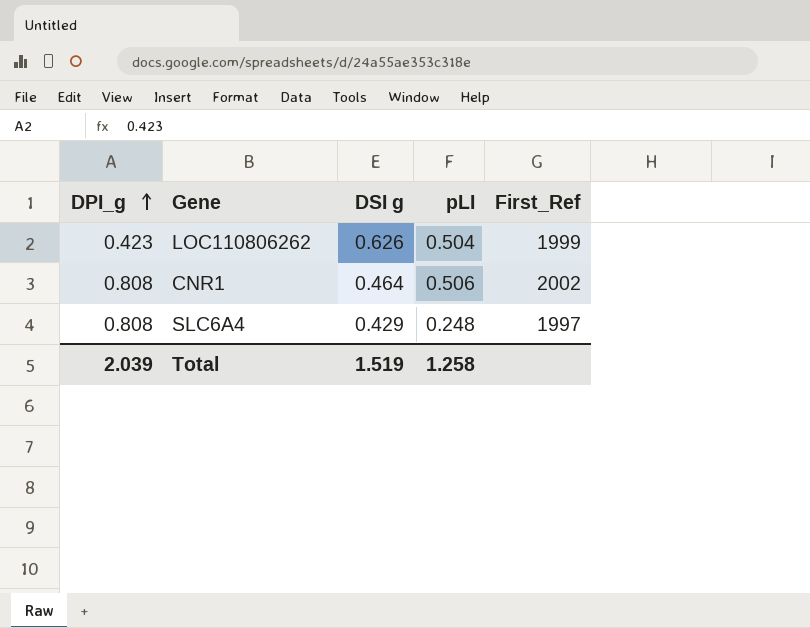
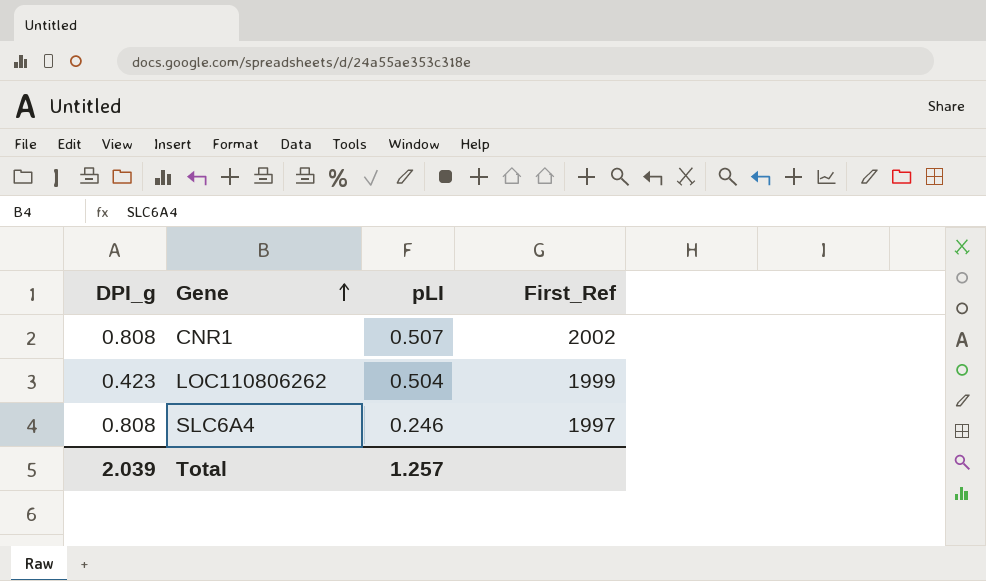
row order: DPI_g ascending -> Gene ascending
column DSI g | position: 3 -> none
CNR1 | pLI: 0.506 -> 0.507
SLC6A4 | pLI: 0.248 -> 0.246
Total | pLI: 1.258 -> 1.257

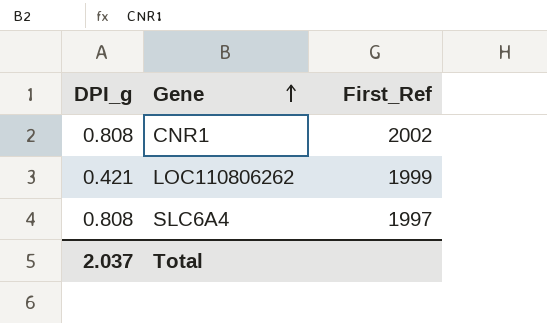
column pLI | position: 3 -> none
LOC110806262 | DPI_g: 0.423 -> 0.421
Total | DPI_g: 2.039 -> 2.037

